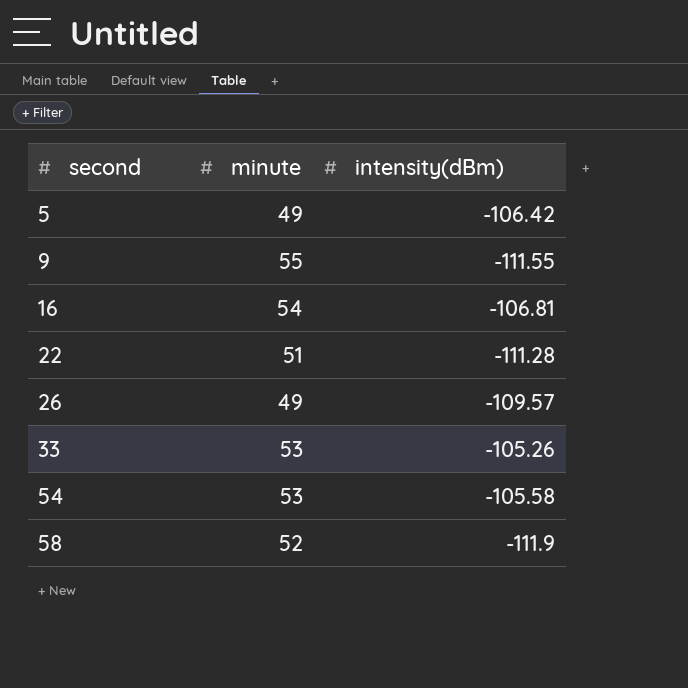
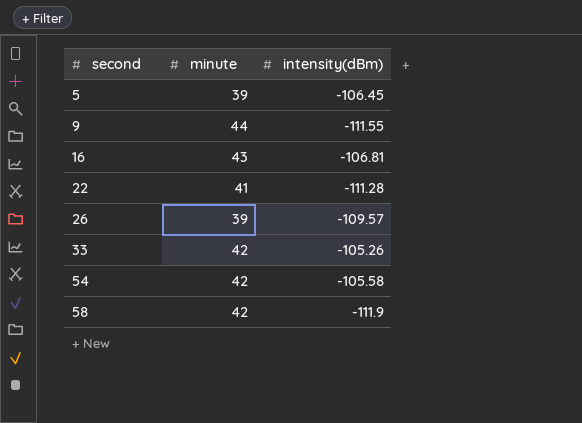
5 | minute: 49 -> 39
5 | intensity(dBm): -106.42 -> -106.45
9 | minute: 55 -> 44
16 | minute: 54 -> 43
22 | minute: 51 -> 41
26 | minute: 49 -> 39
33 | minute: 53 -> 42
54 | minute: 53 -> 42
58 | minute: 52 -> 42

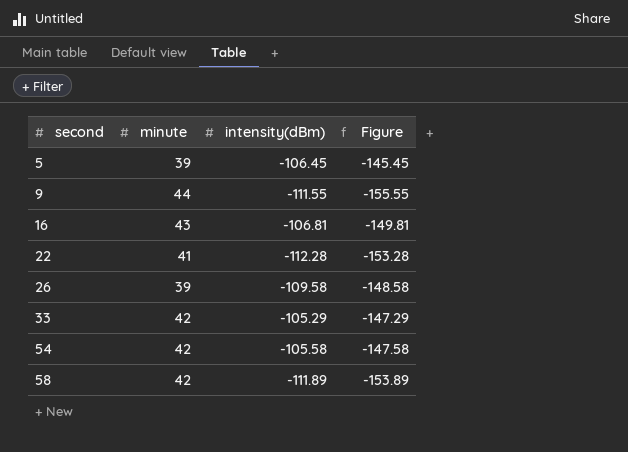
column Figure | formula: none -> [intensity(dBm)] - [minute]
22 | intensity(dBm): -111.28 -> -112.28
26 | intensity(dBm): -109.57 -> -109.58
33 | intensity(dBm): -105.26 -> -105.29
58 | intensity(dBm): -111.9 -> -111.89

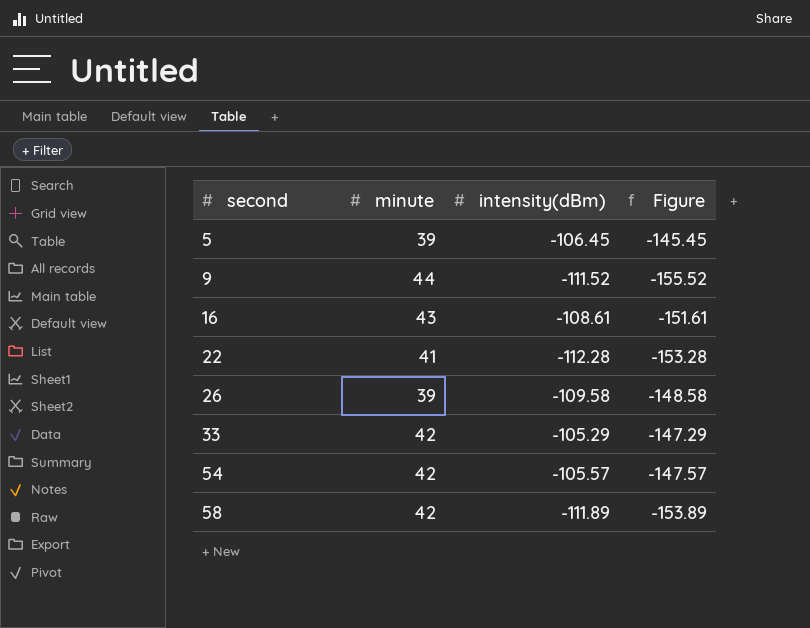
9 | intensity(dBm): -111.55 -> -111.52
9 | Figure: -155.55 -> -155.52
16 | intensity(dBm): -106.81 -> -108.61
16 | Figure: -149.81 -> -151.61
54 | intensity(dBm): -105.58 -> -105.57
54 | Figure: -147.58 -> -147.57

